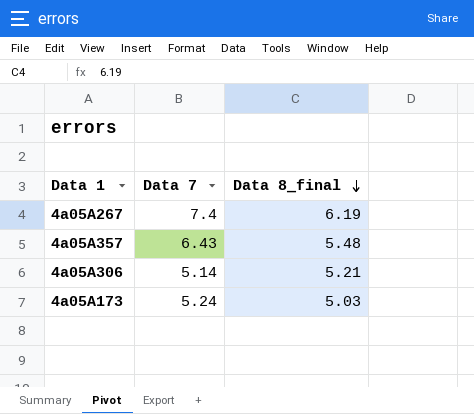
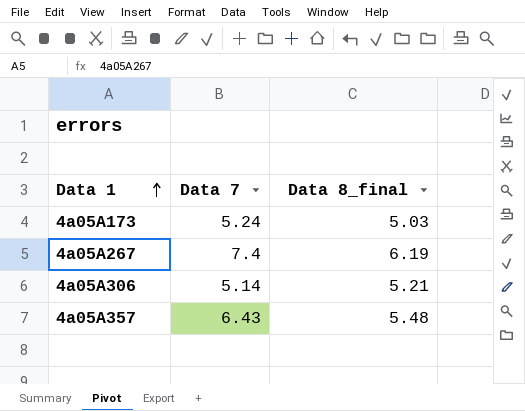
row order: Data 8_final descending -> Data 1 ascending

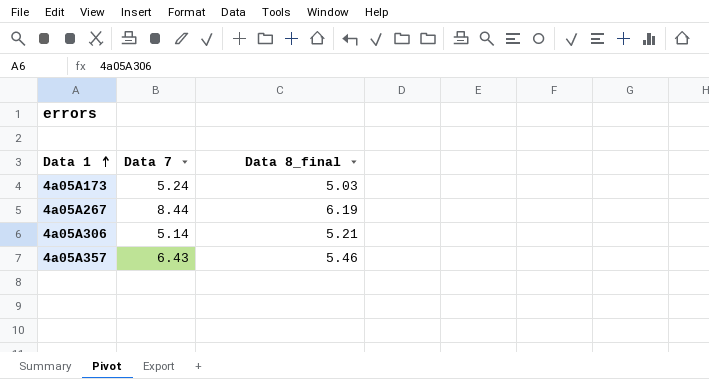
4a05A267 | Data 7: 7.4 -> 8.44
4a05A357 | Data 8_final: 5.48 -> 5.46

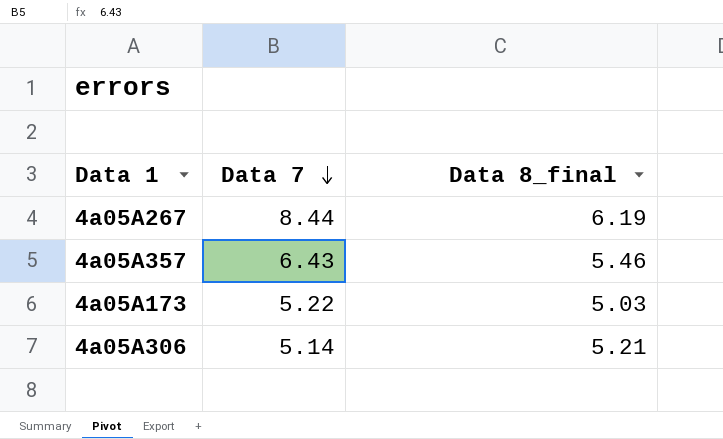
row order: Data 1 ascending -> Data 7 descending
4a05A173 | Data 7: 5.24 -> 5.22

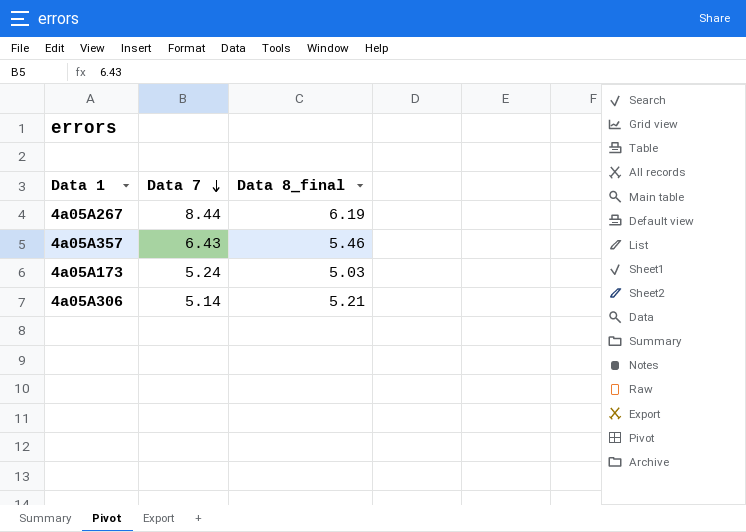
4a05A173 | Data 7: 5.22 -> 5.24

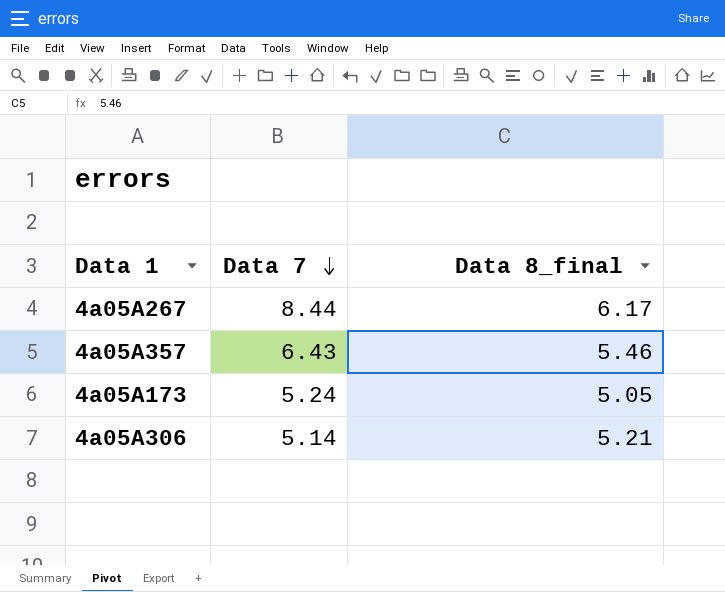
4a05A267 | Data 8_final: 6.19 -> 6.17
4a05A173 | Data 8_final: 5.03 -> 5.05

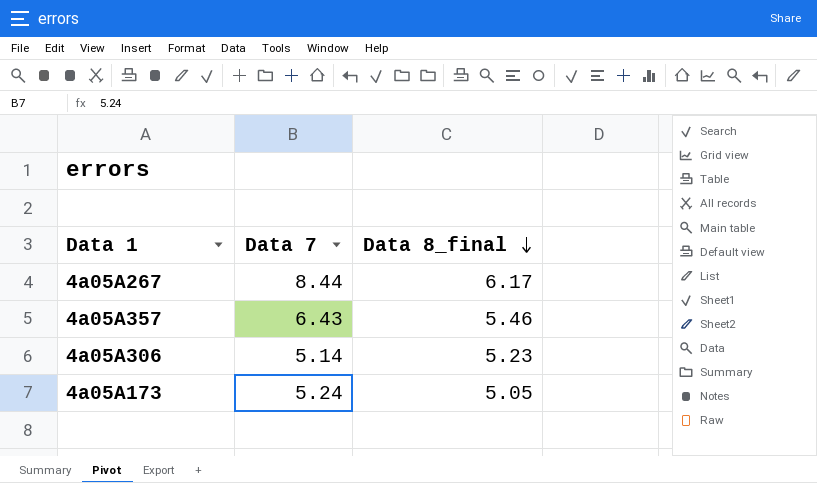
row order: Data 7 descending -> Data 8_final descending
4a05A306 | Data 8_final: 5.21 -> 5.23

